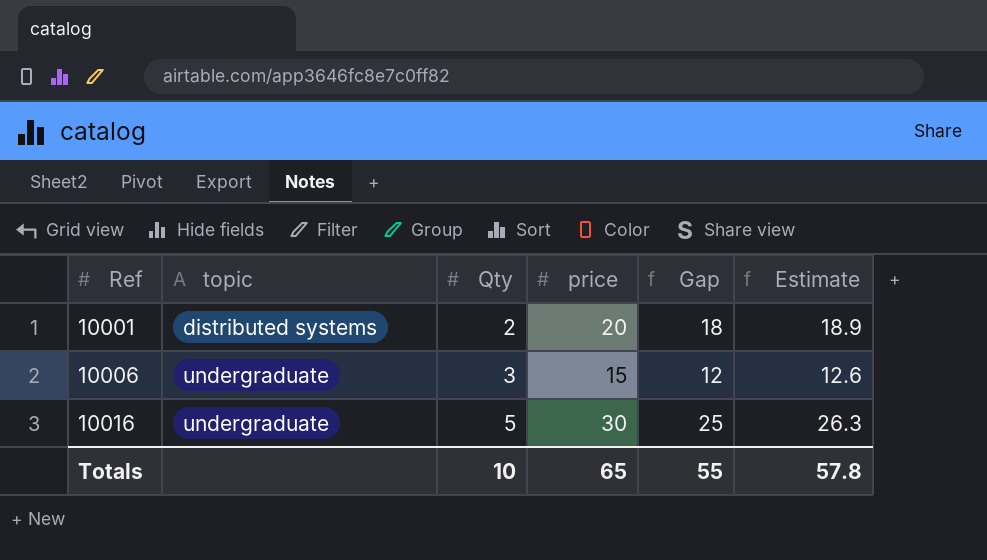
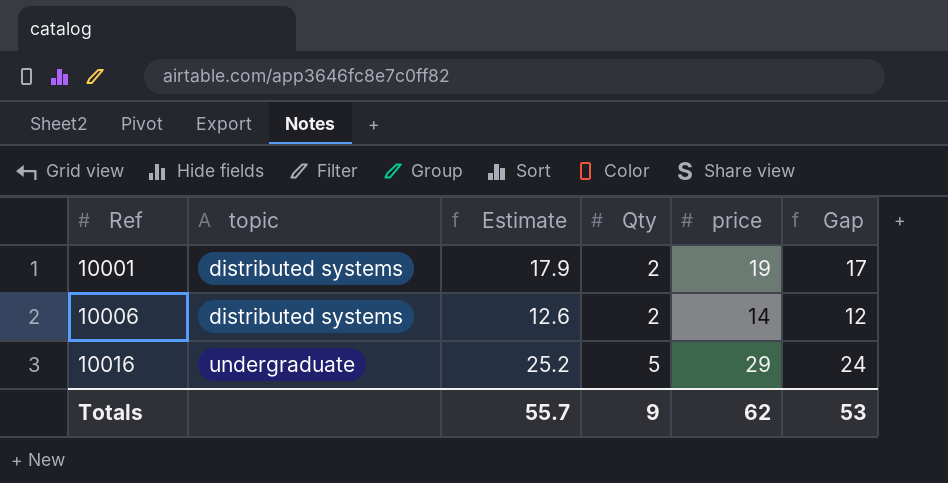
column Estimate | position: 6 -> 3
10001 | Estimate: 18.9 -> 17.9
10001 | price: 20 -> 19
10001 | Gap: 18 -> 17
10006 | topic: undergraduate -> distributed systems
10006 | Qty: 3 -> 2
10006 | price: 15 -> 14
10016 | Estimate: 26.3 -> 25.2
10016 | price: 30 -> 29
10016 | Gap: 25 -> 24
Totals | Estimate: 57.8 -> 55.7
Totals | Qty: 10 -> 9
Totals | price: 65 -> 62
Totals | Gap: 55 -> 53

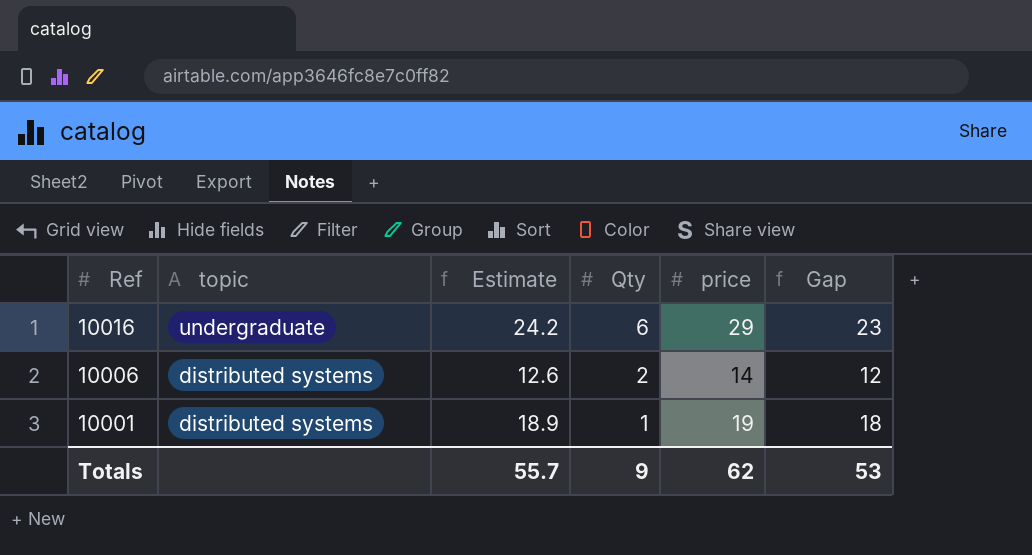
row order: Ref ascending -> Ref descending
10016 | Estimate: 25.2 -> 24.2
10016 | Qty: 5 -> 6
10016 | Gap: 24 -> 23
10001 | Estimate: 17.9 -> 18.9
10001 | Qty: 2 -> 1
10001 | Gap: 17 -> 18

